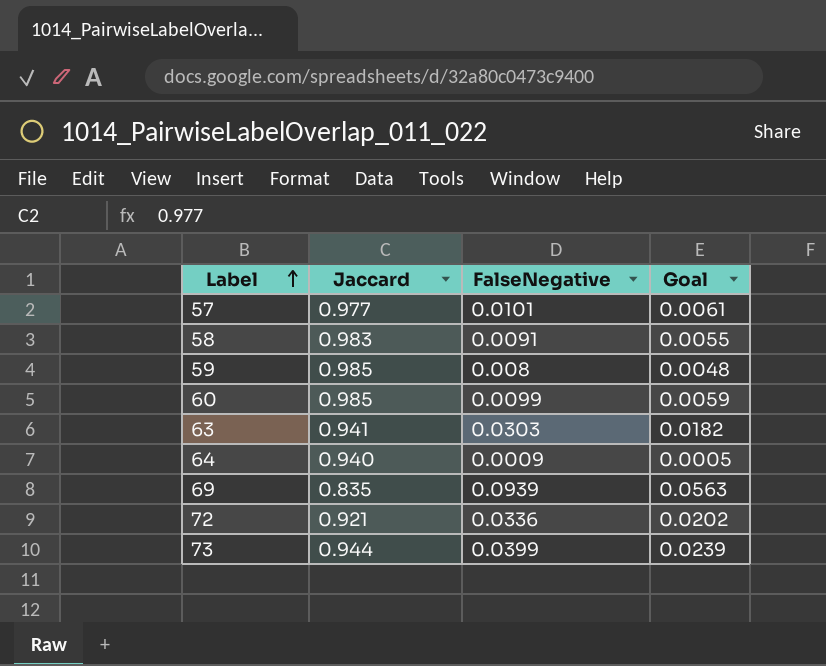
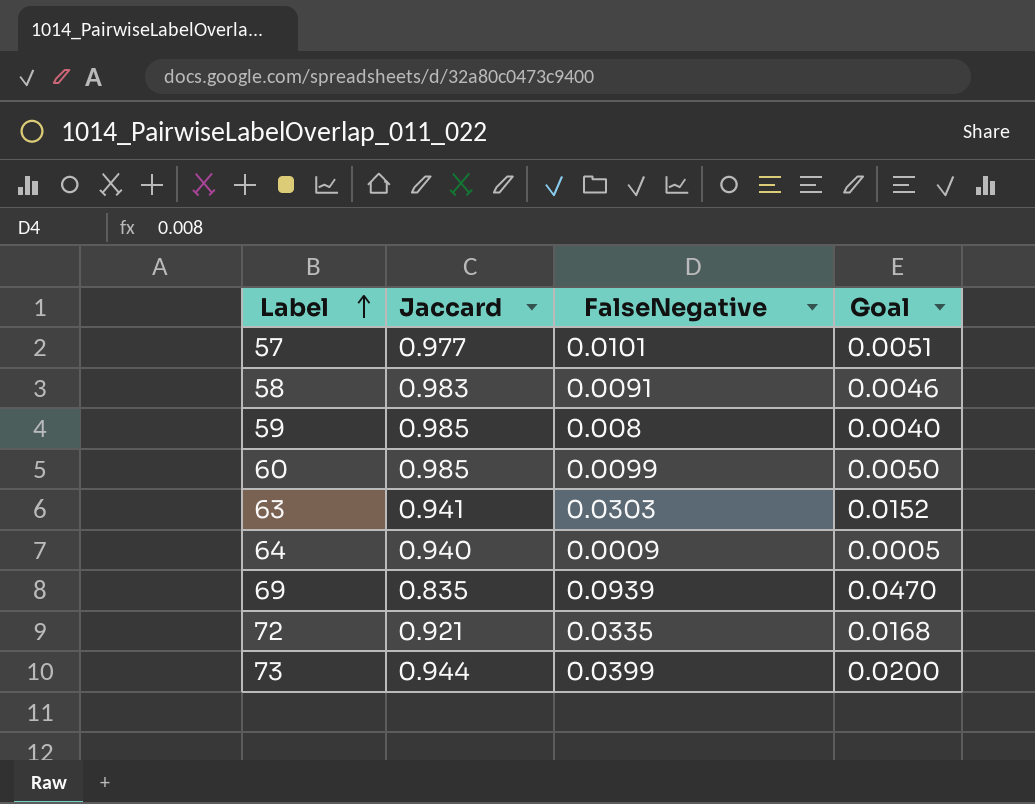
column Goal | formula: [FalseNegative] * 0.6 -> [FalseNegative] * 0.5
72 | FalseNegative: 0.0336 -> 0.0335

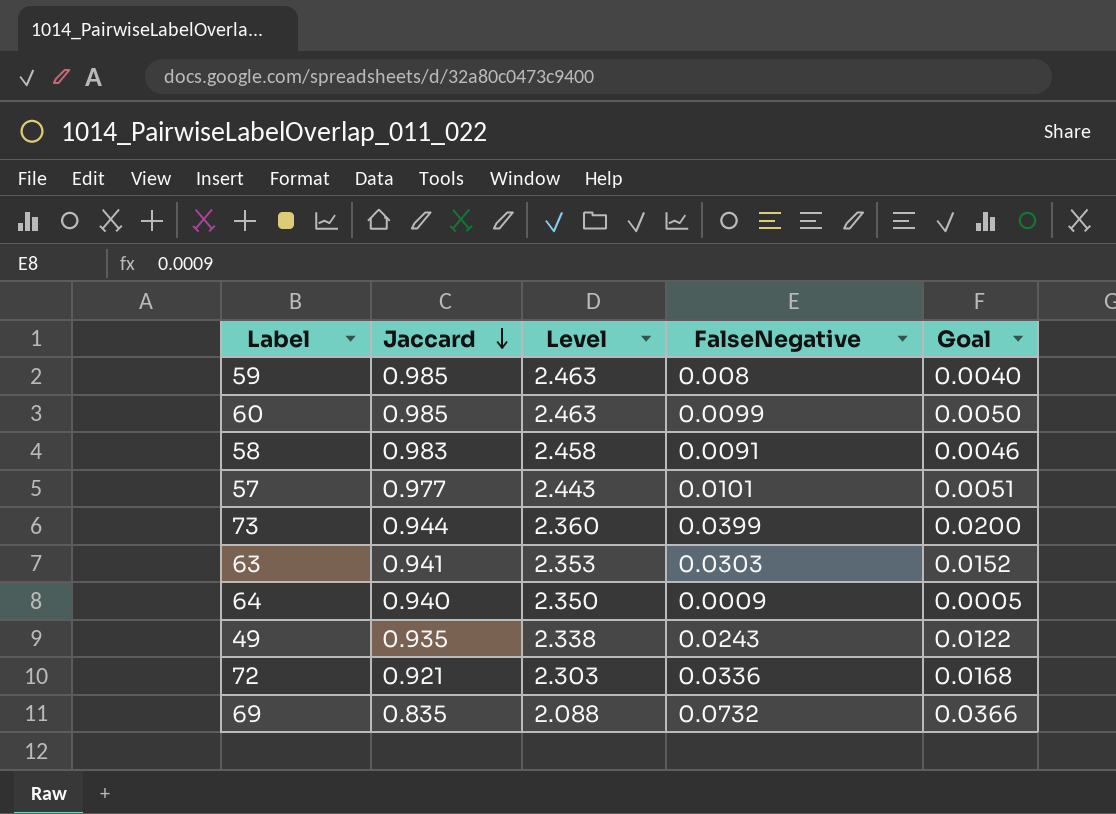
row order: Label ascending -> Jaccard descending
column Level | formula: none -> [Jaccard] * 2.5
row 49: none -> 0.935 | 2.338 | 0.0243 | 0.0122
72 | FalseNegative: 0.0335 -> 0.0336
69 | FalseNegative: 0.0939 -> 0.0732
69 | Goal: 0.0470 -> 0.0366

